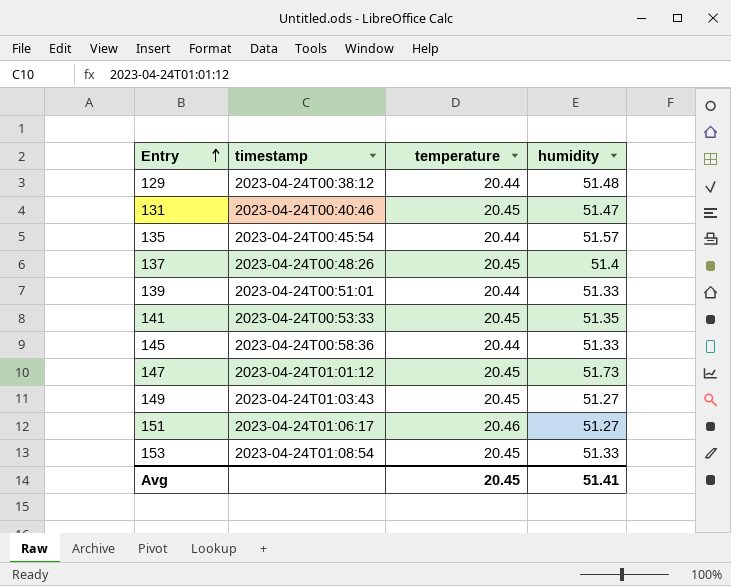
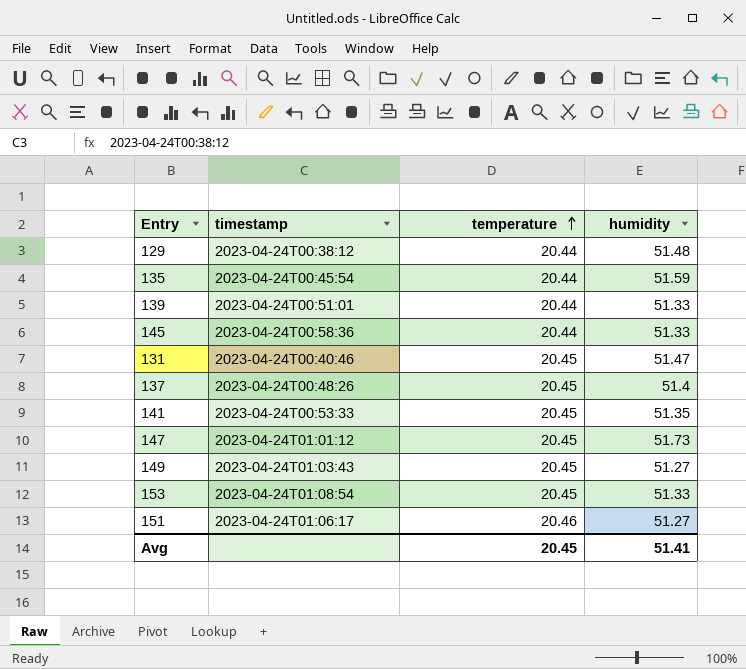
row order: Entry ascending -> temperature ascending
135 | humidity: 51.57 -> 51.59

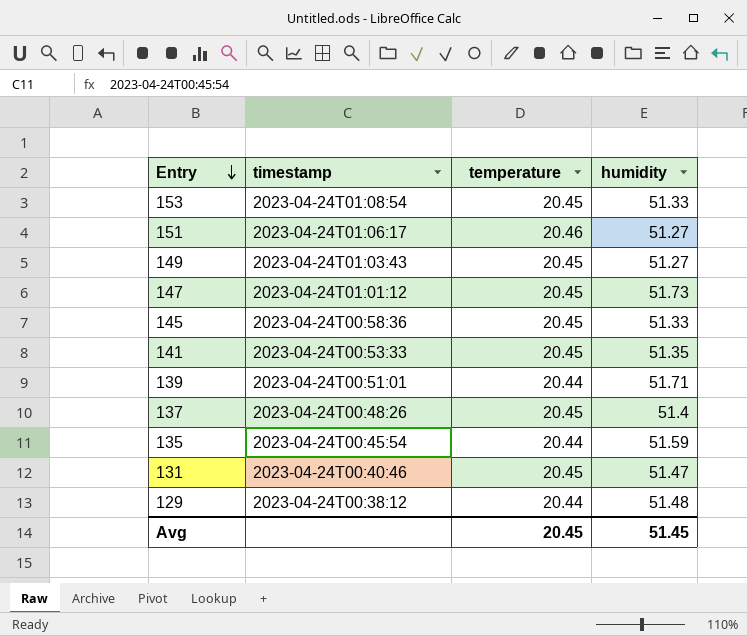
row order: temperature ascending -> Entry descending
145 | temperature: 20.44 -> 20.45
139 | humidity: 51.33 -> 51.71
Avg | humidity: 51.41 -> 51.45

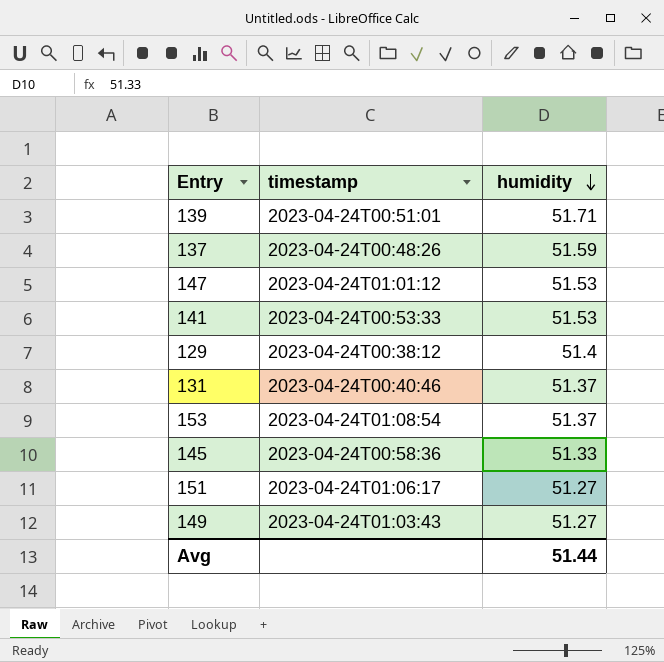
row order: Entry descending -> humidity descending
column temperature | position: 3 -> none
row 135: 2023-04-24T00:45:54 | 20.44 | 51.59 -> none
137 | humidity: 51.4 -> 51.59
147 | humidity: 51.73 -> 51.53
141 | humidity: 51.35 -> 51.53
129 | humidity: 51.48 -> 51.4
131 | humidity: 51.47 -> 51.37
153 | humidity: 51.33 -> 51.37
Avg | humidity: 51.45 -> 51.44

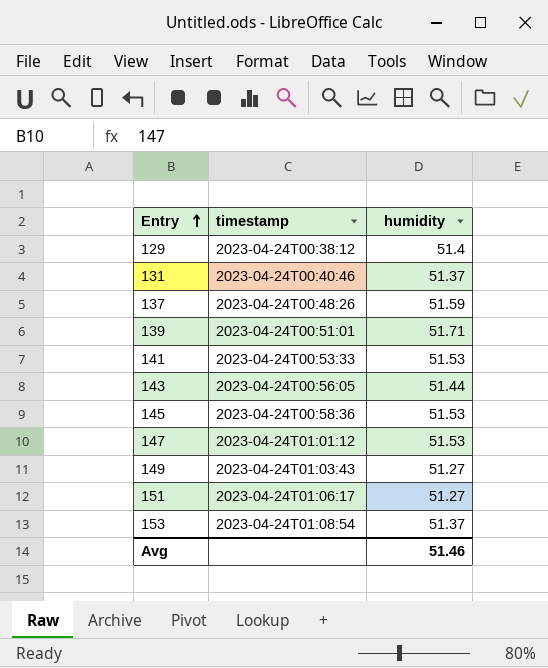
row order: humidity descending -> Entry ascending
row 143: none -> 2023-04-24T00:56:05 | 51.44
145 | humidity: 51.33 -> 51.53
Avg | humidity: 51.44 -> 51.46

